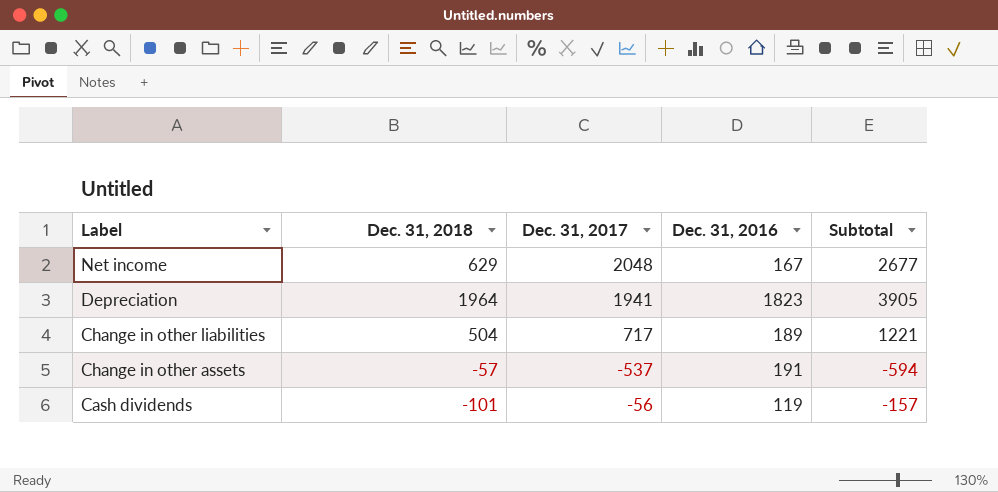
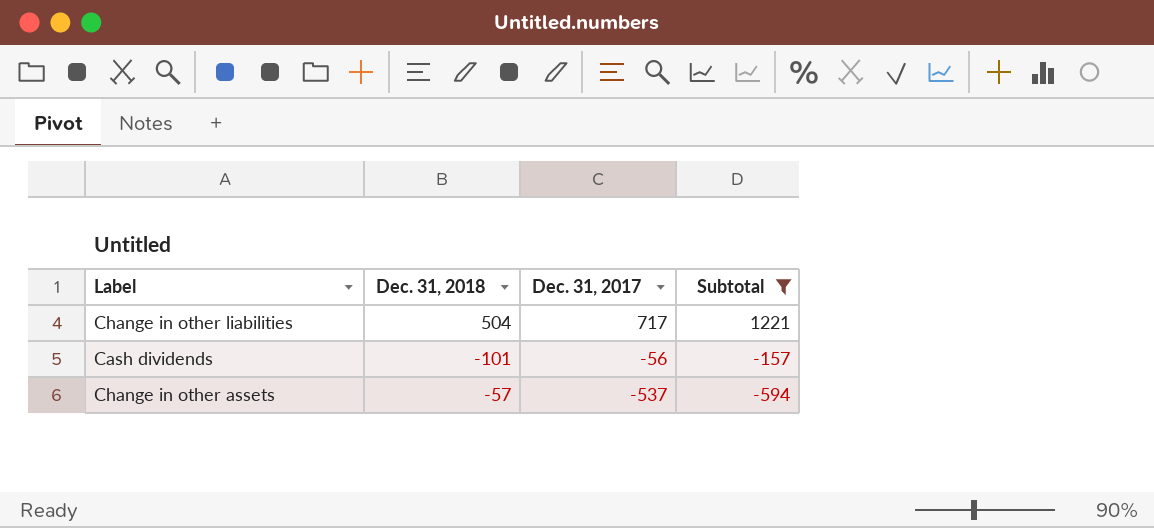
filter: none -> Subtotal <= 1221
row order: Label descending -> Dec. 31, 2017 descending
column Dec. 31, 2016 | position: 4 -> none

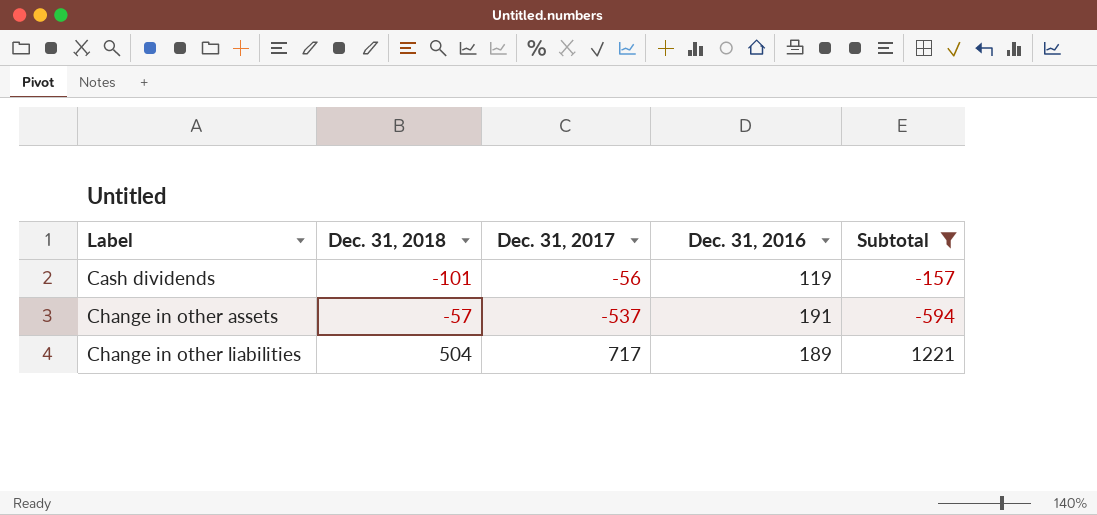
row order: Dec. 31, 2017 descending -> Label ascending
column Dec. 31, 2016 | position: none -> 4

